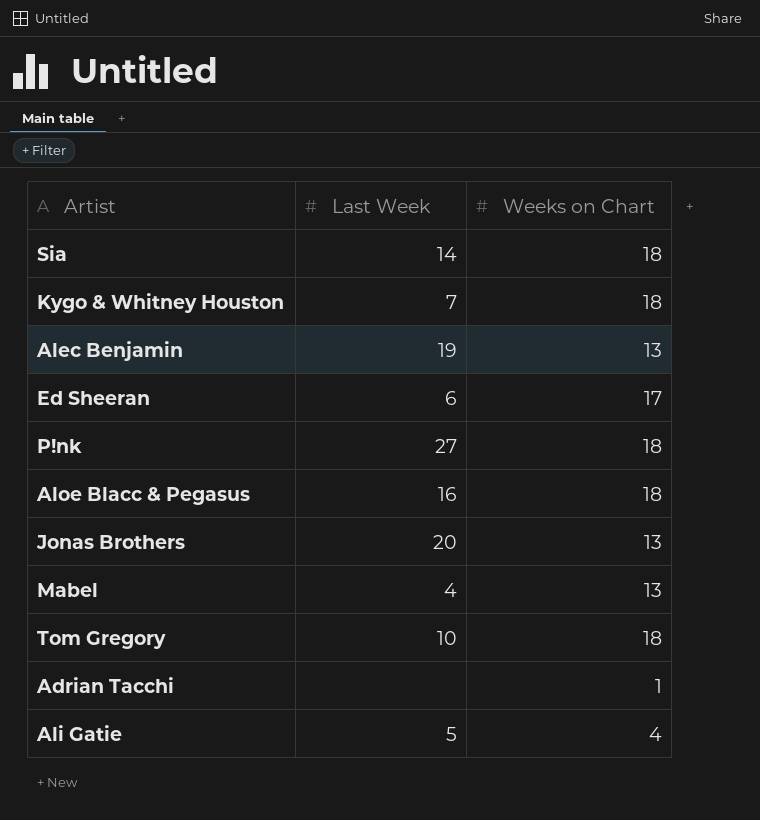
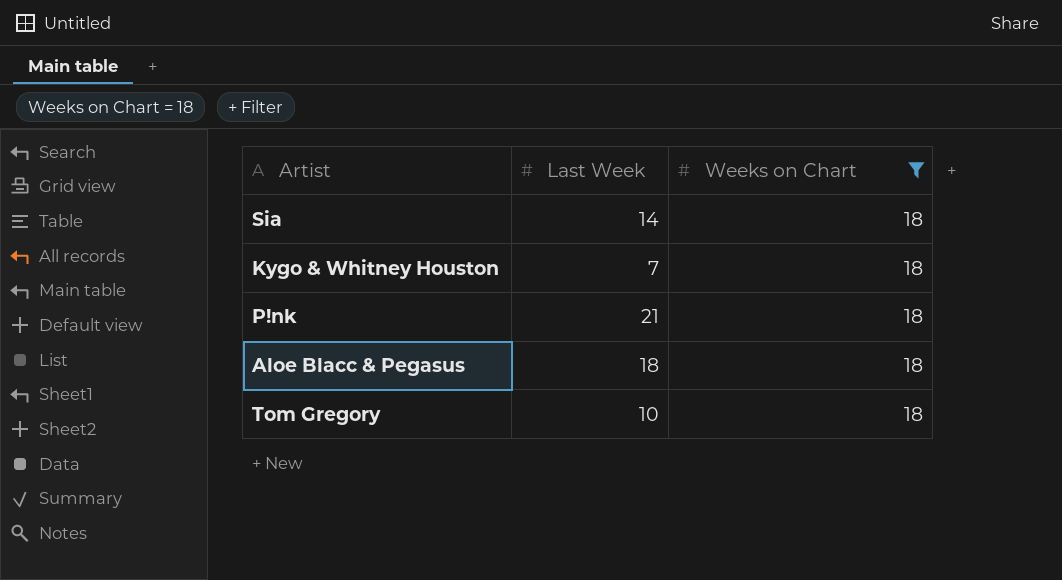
filter: none -> Weeks on Chart = 18
P!nk | Last Week: 27 -> 21
Aloe Blacc & Pegasus | Last Week: 16 -> 18

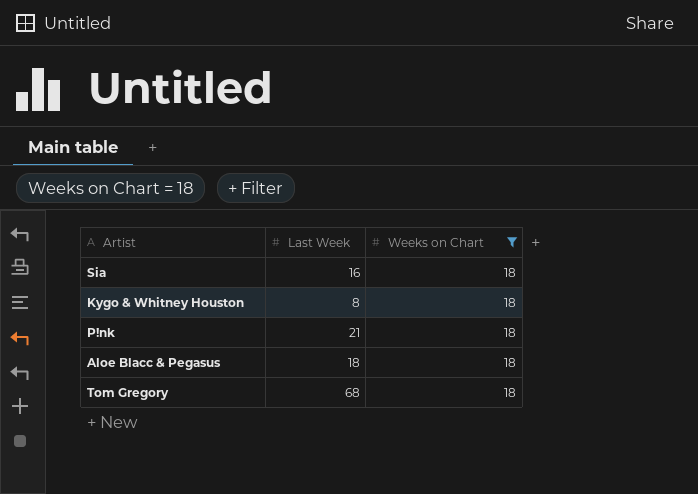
Sia | Last Week: 14 -> 16
Kygo & Whitney Houston | Last Week: 7 -> 8
Tom Gregory | Last Week: 10 -> 68

